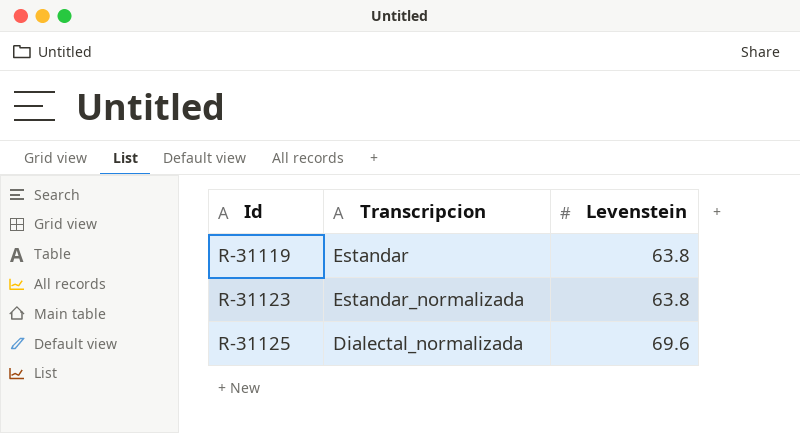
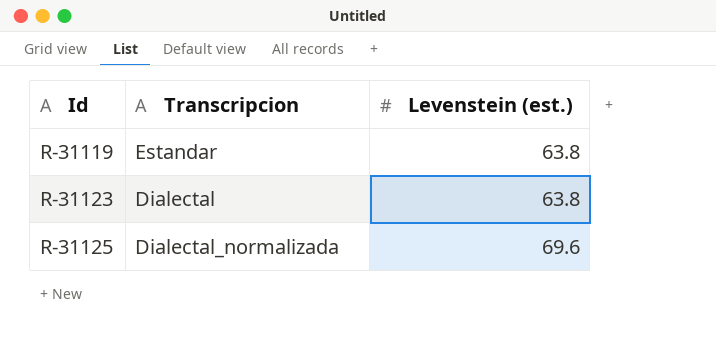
column name: Levenstein -> Levenstein (est.)
R-31123 | Transcripcion: Estandar_normalizada -> Dialectal

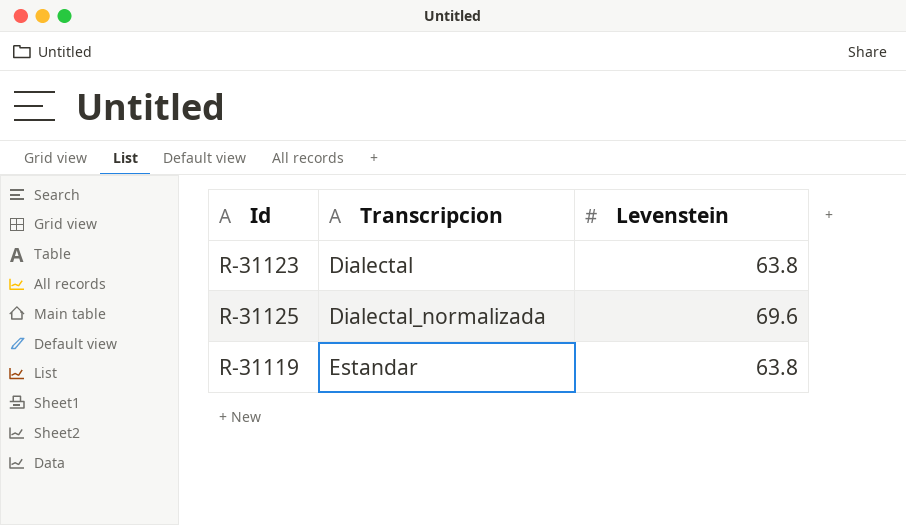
row order: Id ascending -> Transcripcion ascending
column name: Levenstein (est.) -> Levenstein

